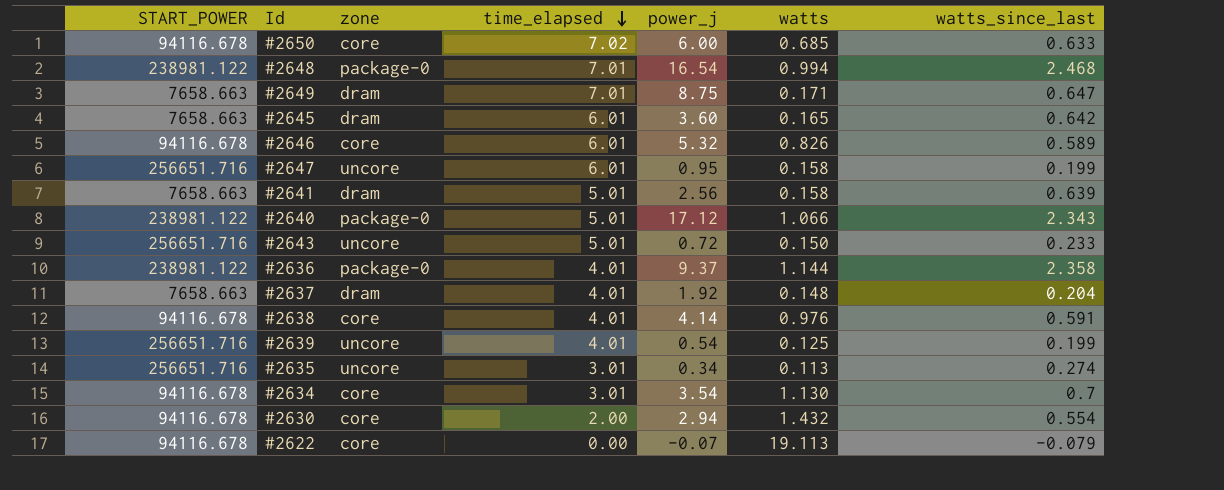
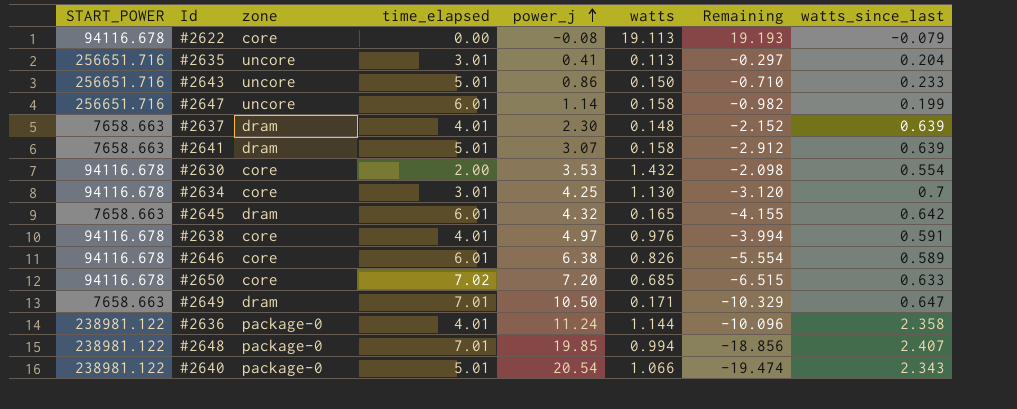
row order: time_elapsed descending -> power_j ascending
column Remaining | formula: none -> [watts] - [power_j]
row #2639: 256651.716 | uncore | 4.01 | 0.54 | 0.125 | 0.199 -> none
#2622 | power_j: -0.07 -> -0.08
#2635 | power_j: 0.34 -> 0.41
#2635 | watts_since_last: 0.274 -> 0.204
#2643 | power_j: 0.72 -> 0.86
#2647 | power_j: 0.95 -> 1.14
#2637 | power_j: 1.92 -> 2.30
#2637 | watts_since_last: 0.204 -> 0.639
#2641 | power_j: 2.56 -> 3.07
#2630 | power_j: 2.94 -> 3.53
#2634 | power_j: 3.54 -> 4.25
#2645 | power_j: 3.60 -> 4.32
#2638 | power_j: 4.14 -> 4.97
#2646 | power_j: 5.32 -> 6.38
#2650 | power_j: 6.00 -> 7.20
#2649 | power_j: 8.75 -> 10.50
#2636 | power_j: 9.37 -> 11.24
#2648 | power_j: 16.54 -> 19.85
#2648 | watts_since_last: 2.468 -> 2.407
#2640 | power_j: 17.12 -> 20.54

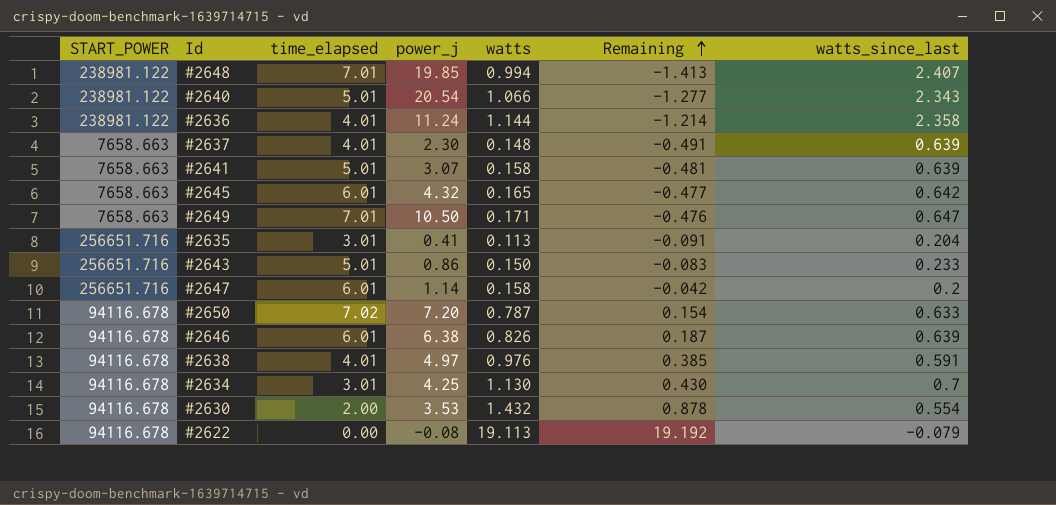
row order: power_j ascending -> Remaining ascending
column zone | position: 3 -> none
column Remaining | formula: [watts] - [power_j] -> [watts] - [watts_since_last]
#2647 | watts_since_last: 0.199 -> 0.2
#2650 | watts: 0.685 -> 0.787
#2646 | watts_since_last: 0.589 -> 0.639

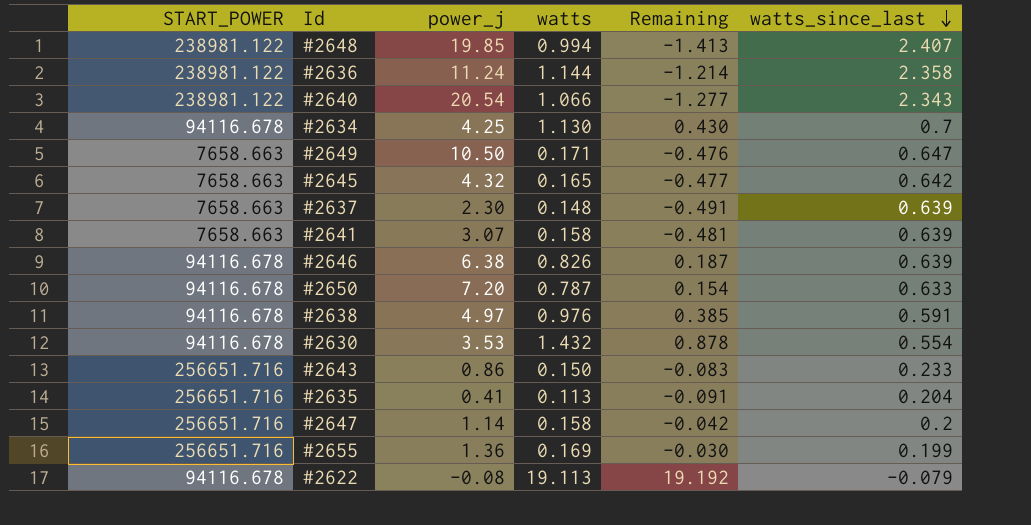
row order: Remaining ascending -> watts_since_last descending
column time_elapsed | position: 3 -> none
row #2655: none -> 256651.716 | 1.36 | 0.169 | -0.030 | 0.199

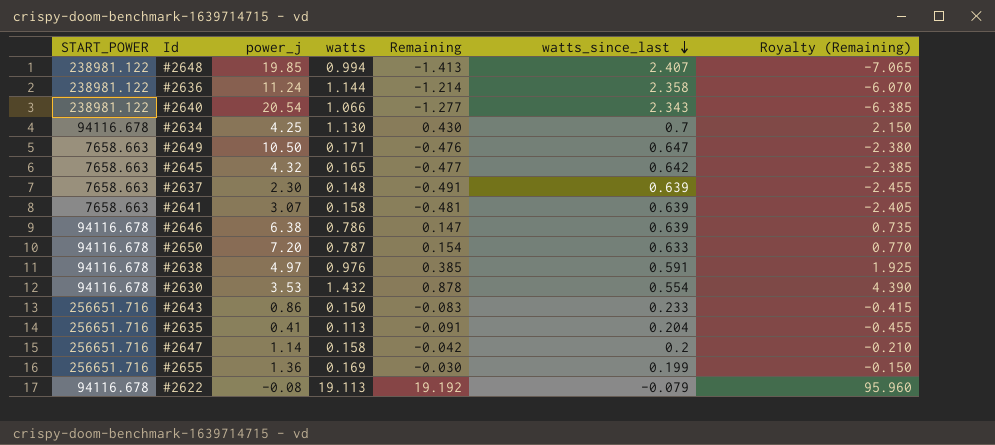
column Royalty (Remaining) | formula: none -> [Remaining] * 5
#2646 | watts: 0.826 -> 0.786
#2646 | Remaining: 0.187 -> 0.147

